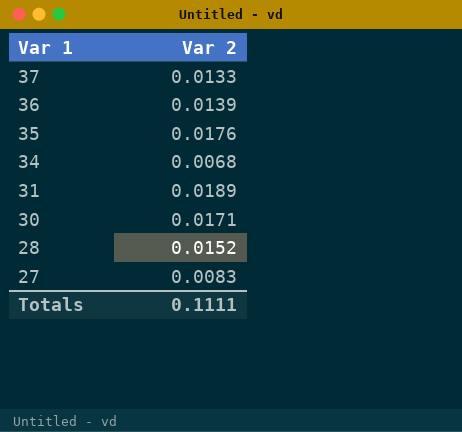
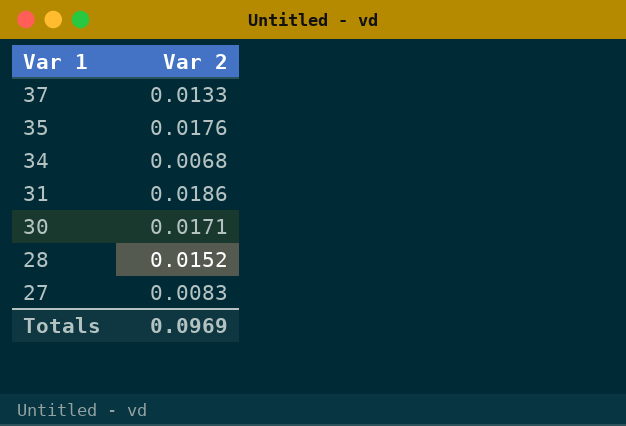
row 36: 0.0139 -> none
31 | Var 2: 0.0189 -> 0.0186
Totals | Var 2: 0.1111 -> 0.0969

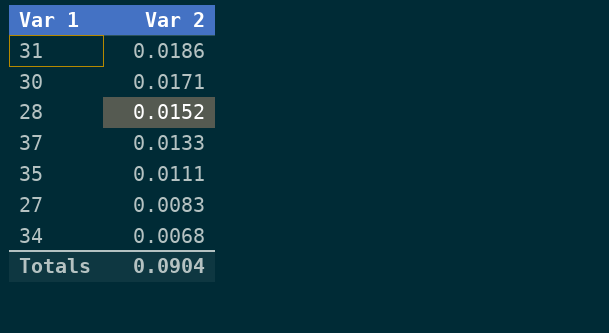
row order: Var 1 descending -> Var 2 descending
35 | Var 2: 0.0176 -> 0.0111
Totals | Var 2: 0.0969 -> 0.0904

